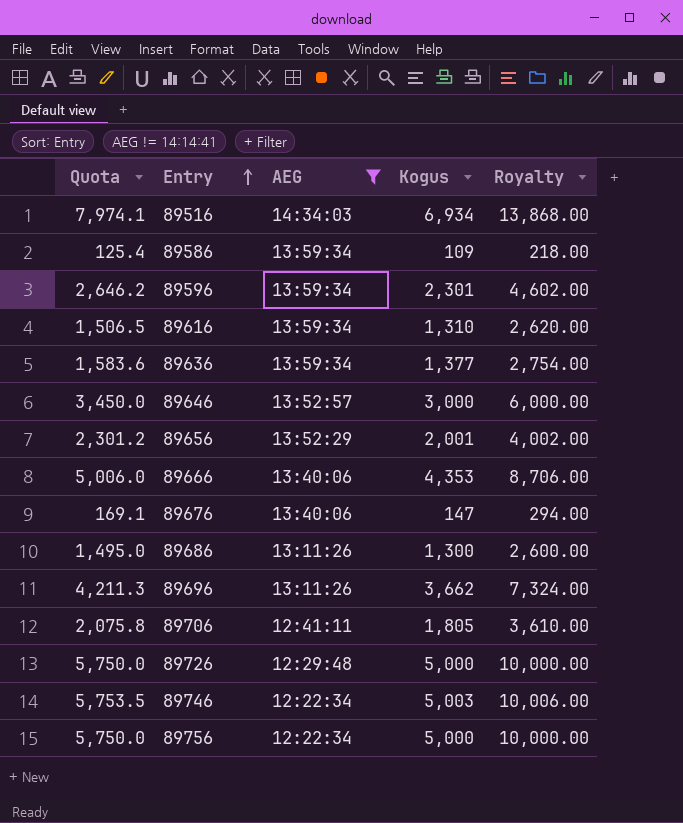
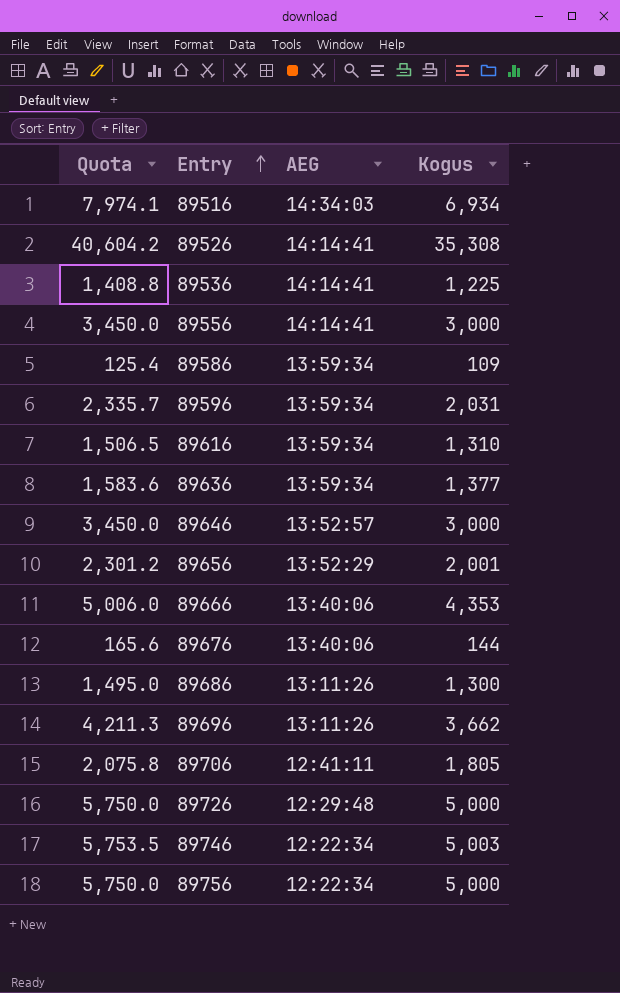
filter: AEG != 14:14:41 -> none
column Royalty | formula: [Kogus] * 2 -> none
89596 | Quota: 2,646.2 -> 2,335.7
89596 | Kogus: 2,301 -> 2,031
89676 | Quota: 169.1 -> 165.6
89676 | Kogus: 147 -> 144

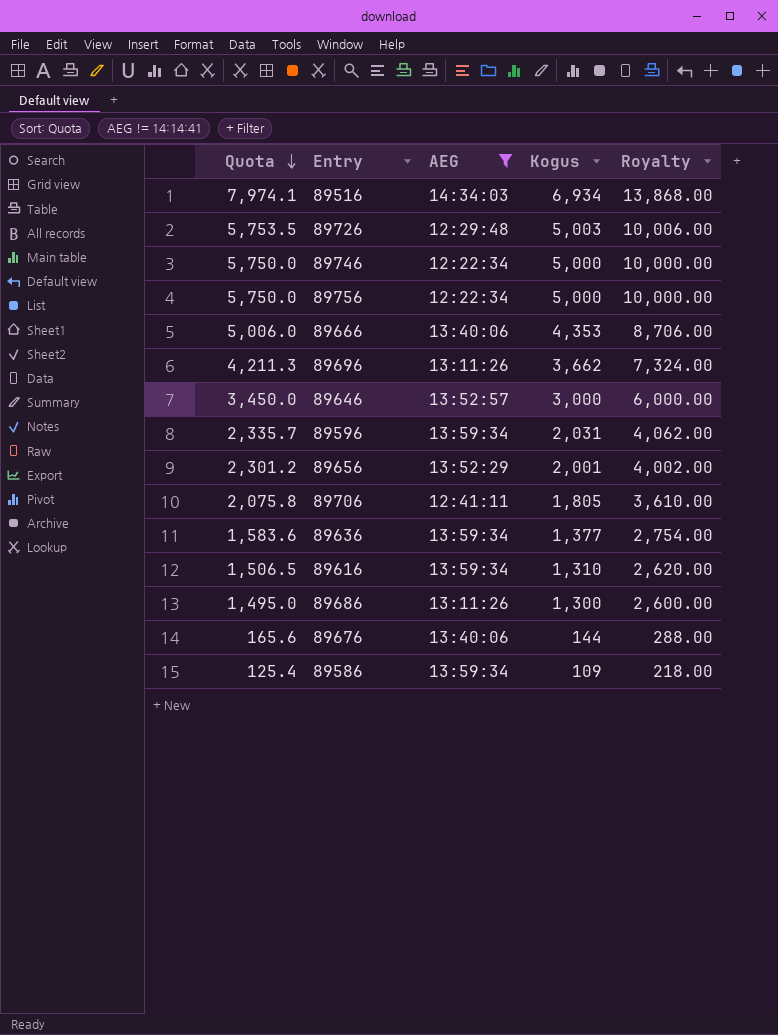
filter: none -> AEG != 14:14:41
row order: Entry ascending -> Quota descending
column Royalty | formula: none -> [Kogus] * 2
89726 | Quota: 5,750.0 -> 5,753.5
89726 | Kogus: 5,000 -> 5,003
89746 | Quota: 5,753.5 -> 5,750.0
89746 | Kogus: 5,003 -> 5,000

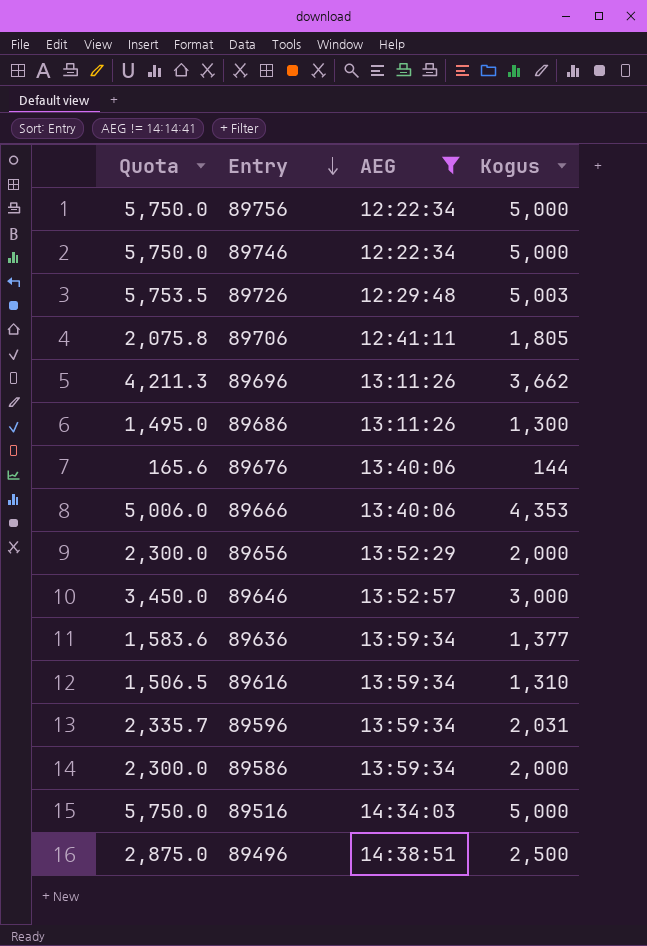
row order: Quota descending -> Entry descending
column Royalty | formula: [Kogus] * 2 -> none
89656 | Quota: 2,301.2 -> 2,300.0
89656 | Kogus: 2,001 -> 2,000
89586 | Quota: 125.4 -> 2,300.0
89586 | Kogus: 109 -> 2,000
89516 | Quota: 7,974.1 -> 5,750.0
89516 | Kogus: 6,934 -> 5,000
row 89496: none -> 2,875.0 | 14:38:51 | 2,500

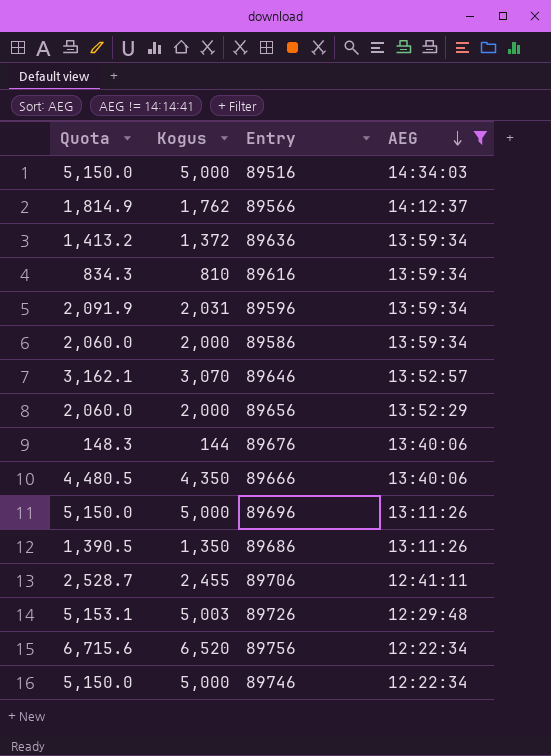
row order: Entry descending -> AEG descending
column Quota | formula: [Kogus] * 1.15 -> [Kogus] * 1.03
column Kogus | position: 4 -> 2
row 89496: 2,875.0 | 14:38:51 | 2,500 -> none
row 89566: none -> 1,814.9 | 1,762 | 14:12:37
89636 | Kogus: 1,377 -> 1,372
89616 | Kogus: 1,310 -> 810
89646 | Kogus: 3,000 -> 3,070
89666 | Kogus: 4,353 -> 4,350
89696 | Kogus: 3,662 -> 5,000
89686 | Kogus: 1,300 -> 1,350
89706 | Kogus: 1,805 -> 2,455
89756 | Kogus: 5,000 -> 6,520

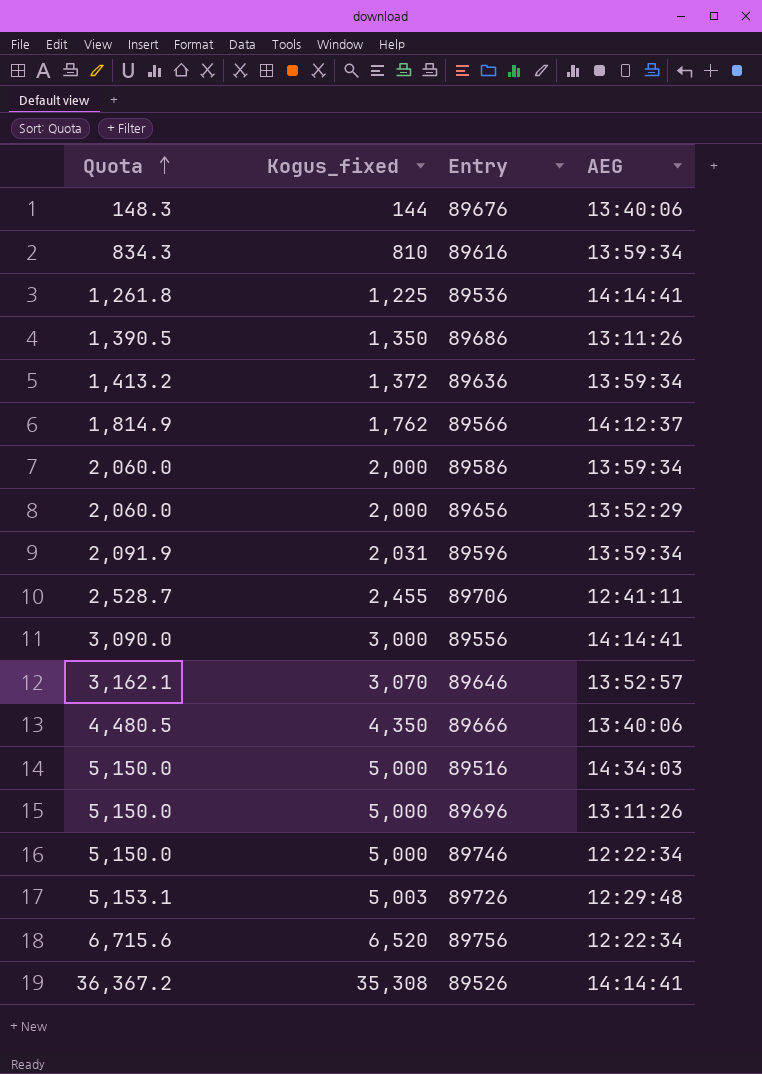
filter: AEG != 14:14:41 -> none
row order: AEG descending -> Quota ascending
column name: Kogus -> Kogus_fixed

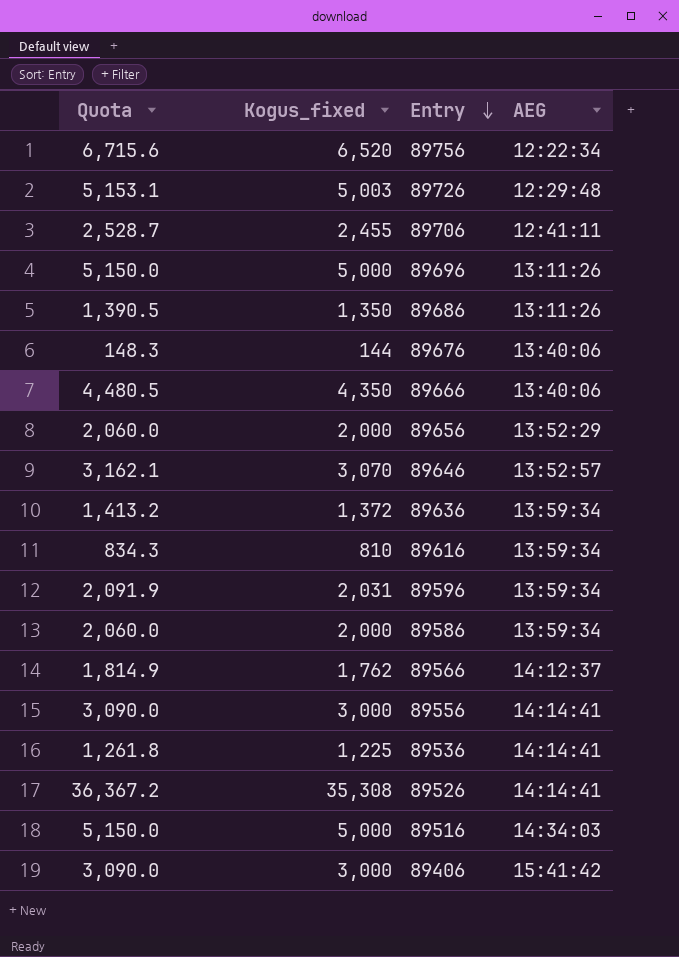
row order: Quota ascending -> Entry descending
row 89746: 5,150.0 | 5,000 | 12:22:34 -> none
row 89406: none -> 3,090.0 | 3,000 | 15:41:42

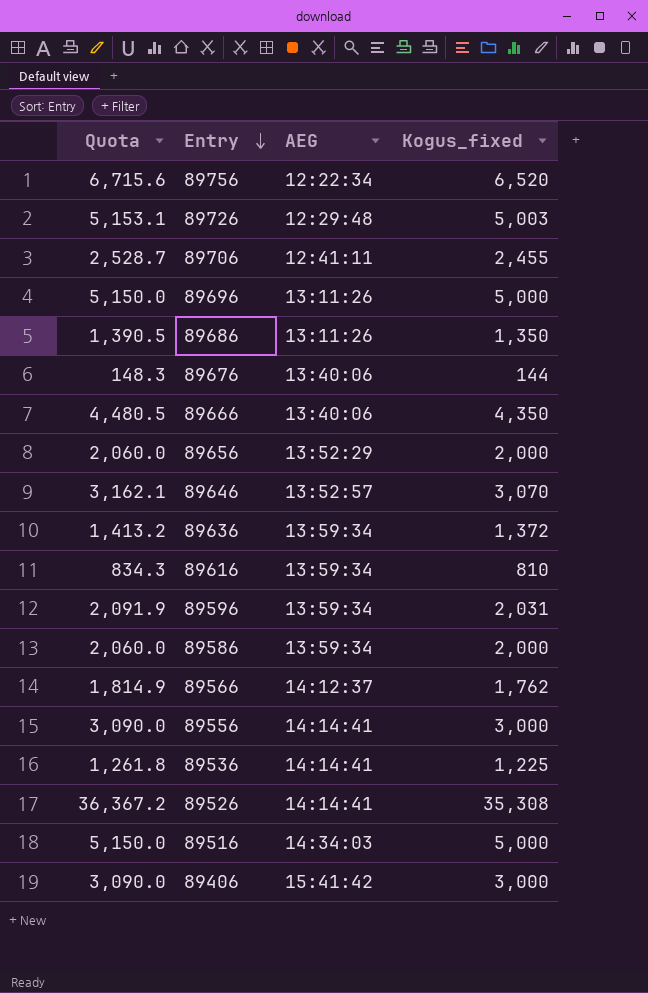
column Kogus_fixed | position: 2 -> 4

